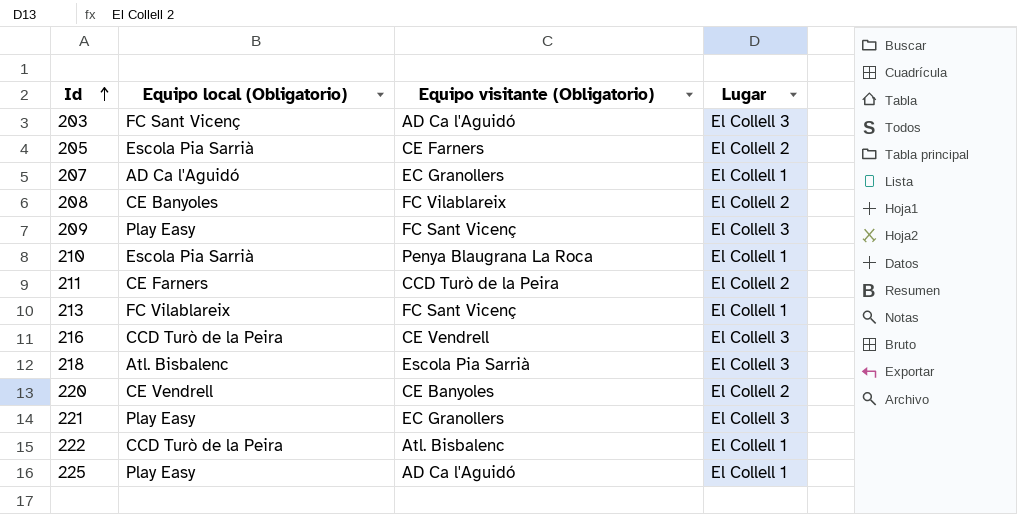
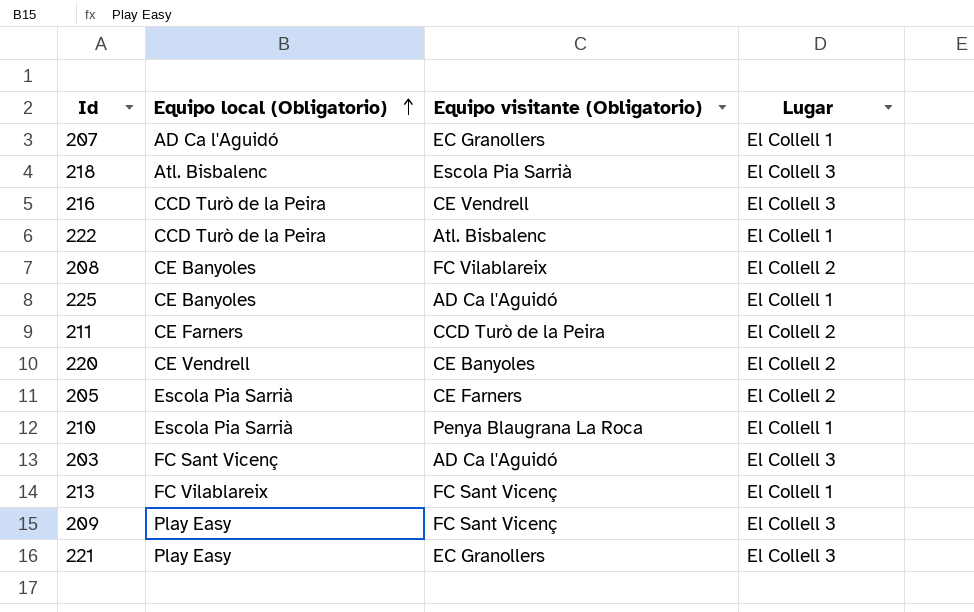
row order: Id ascending -> Equipo local (Obligatorio) ascending
225 | Equipo local (Obligatorio): Play Easy -> CE Banyoles

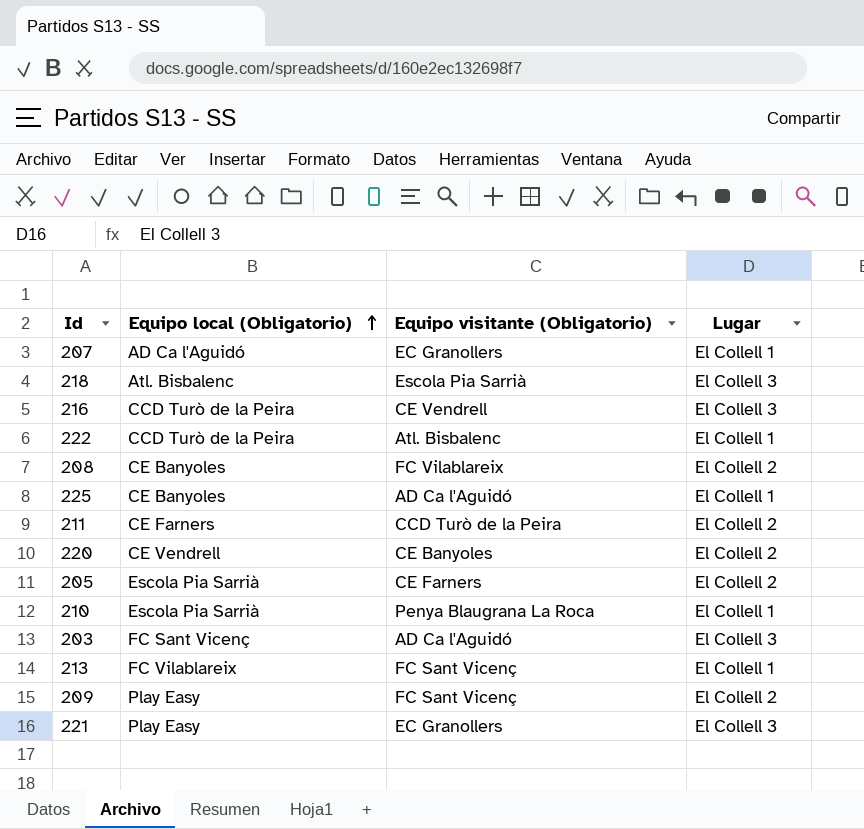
209 | Lugar: El Collell 3 -> El Collell 2

